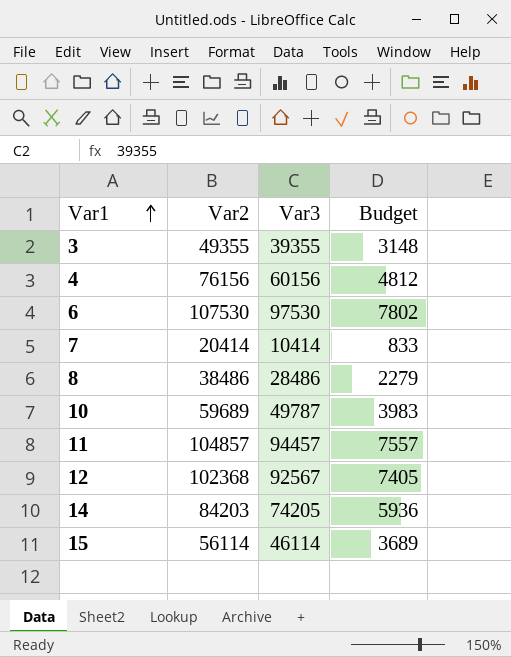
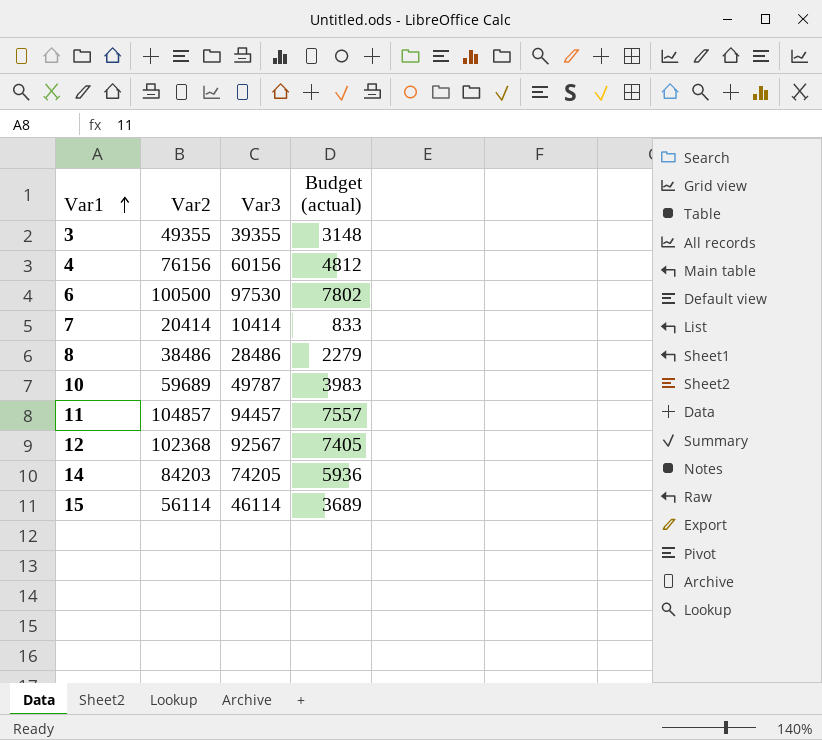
column name: Budget -> Budget (actual)
6 | Var2: 107530 -> 100500

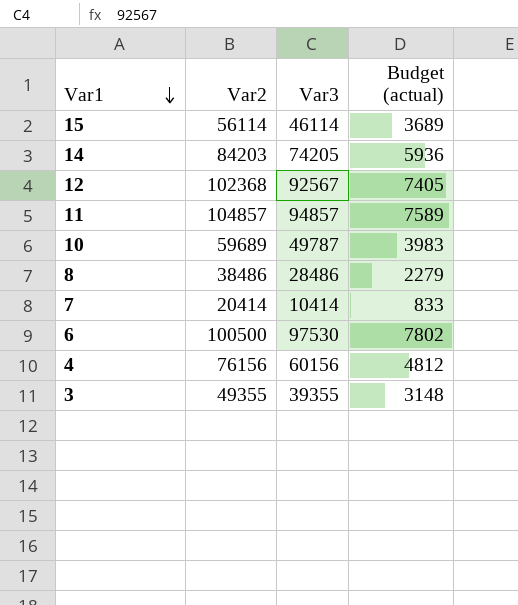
row order: Var1 ascending -> Var1 descending
11 | Var3: 94457 -> 94857
11 | Budget (actual): 7557 -> 7589

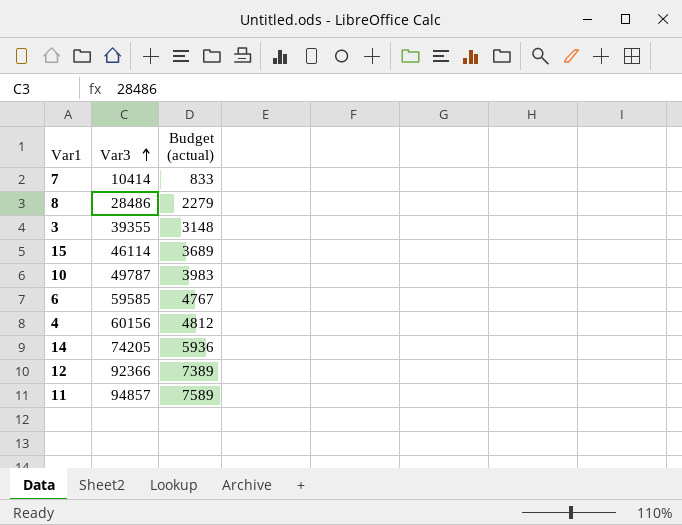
row order: Var1 descending -> Var3 ascending
column Var2 | position: 2 -> none
6 | Var3: 97530 -> 59585
6 | Budget (actual): 7802 -> 4767
12 | Var3: 92567 -> 92366
12 | Budget (actual): 7405 -> 7389

